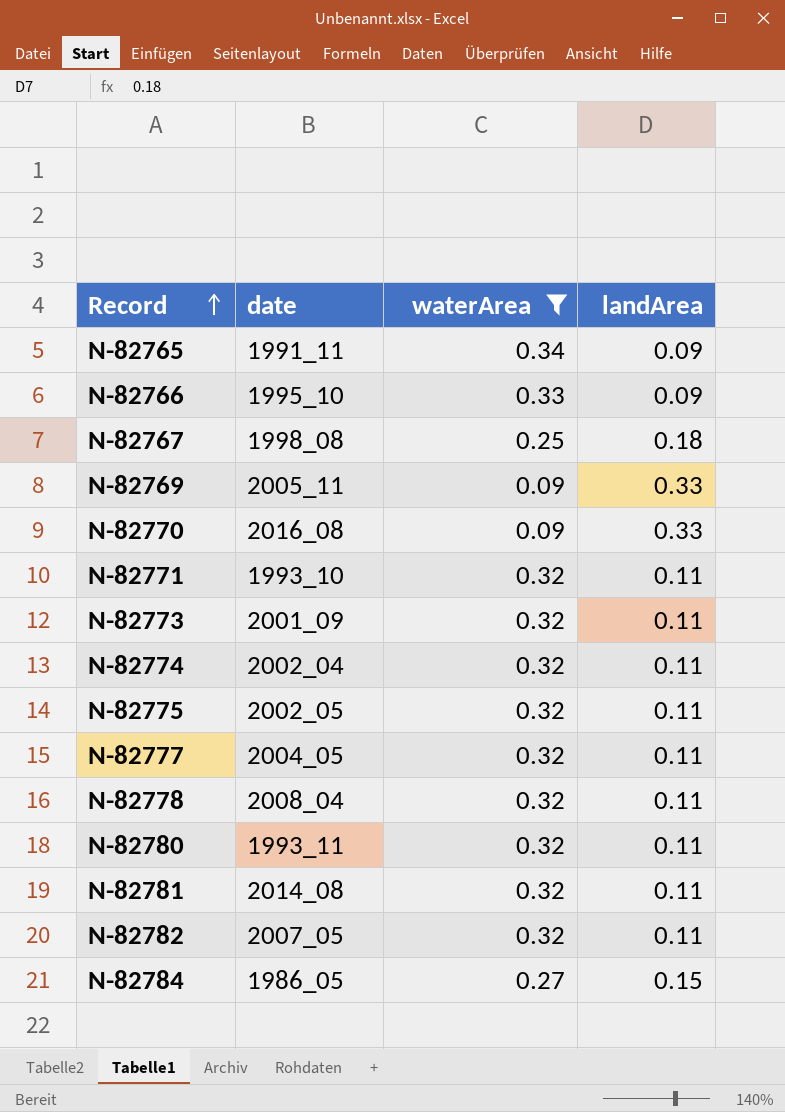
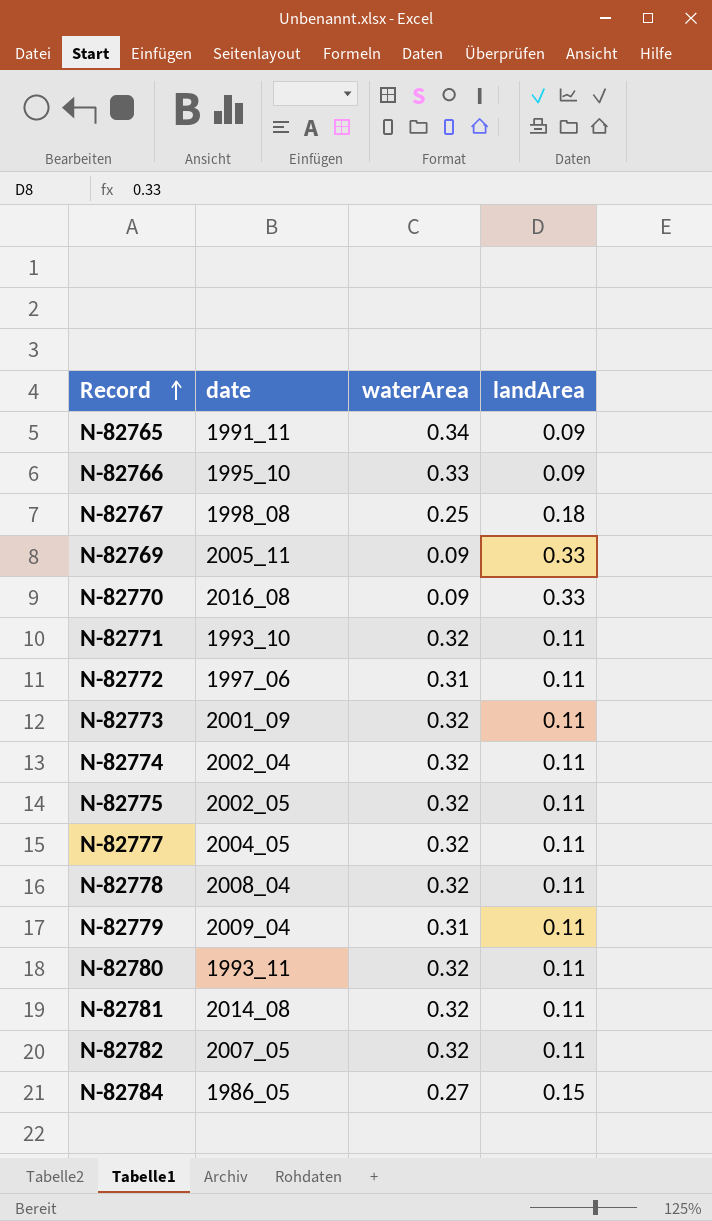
filter: waterArea != 0.31 -> none

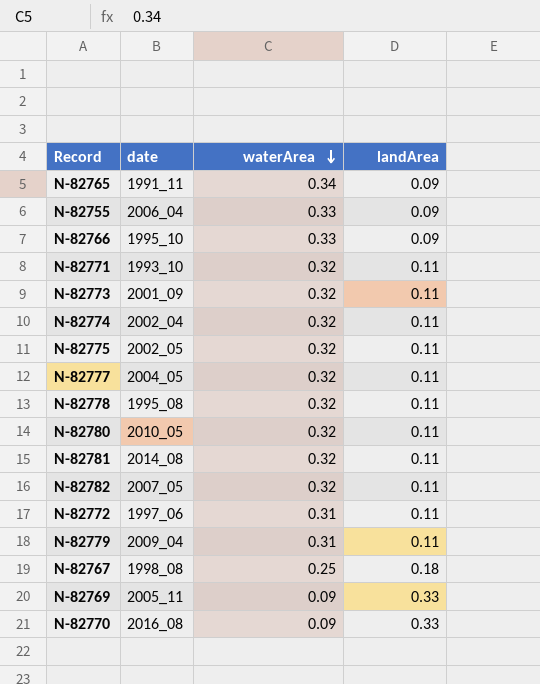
row order: Record ascending -> waterArea descending
row N-82784: 1986_05 | 0.27 | 0.15 -> none
row N-82755: none -> 2006_04 | 0.33 | 0.09
N-82778 | date: 2008_04 -> 1995_08
N-82780 | date: 1993_11 -> 2010_05

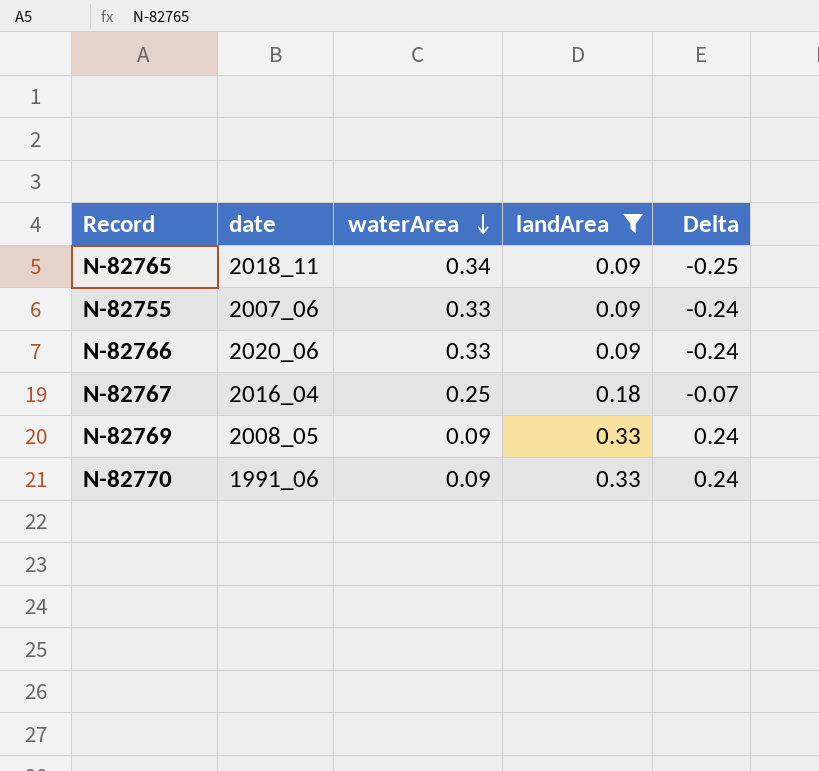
filter: none -> landArea != 0.11
column Delta | formula: none -> [landArea] - [waterArea]
N-82765 | date: 1991_11 -> 2018_11
N-82755 | date: 2006_04 -> 2007_06
N-82766 | date: 1995_10 -> 2020_06
N-82767 | date: 1998_08 -> 2016_04
N-82769 | date: 2005_11 -> 2008_05
N-82770 | date: 2016_08 -> 1991_06

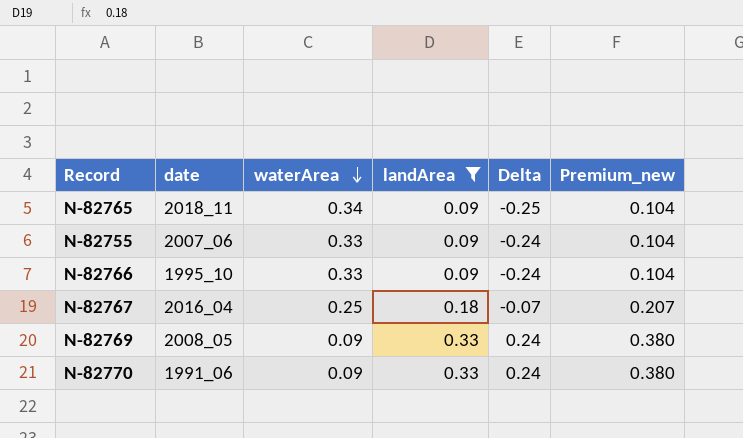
column Premium_new | formula: none -> [landArea] * 1.15
N-82766 | date: 2020_06 -> 1995_10

